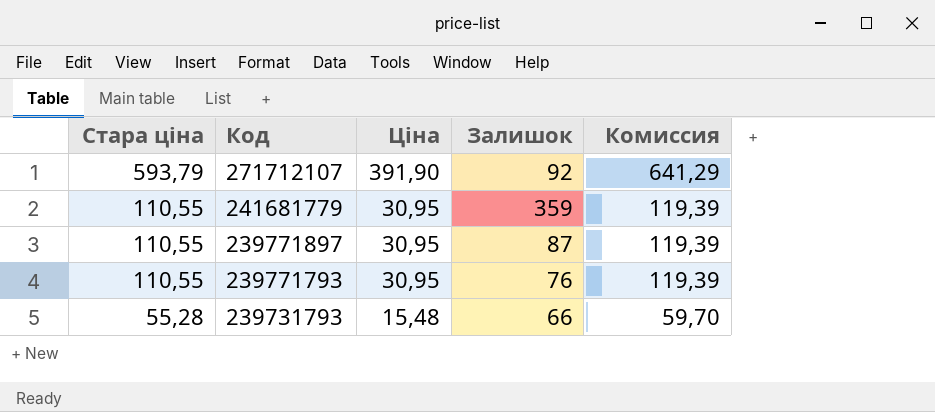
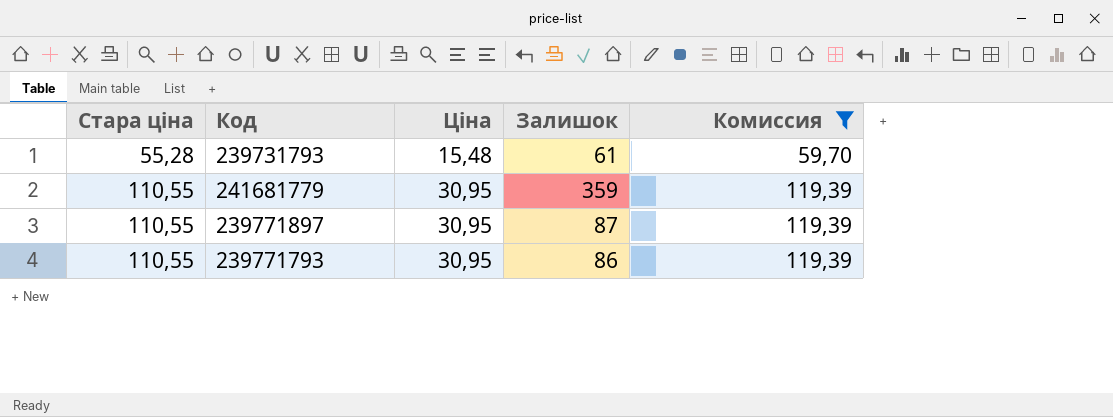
filter: none -> Комиссия != 641,29
row order: Стара ціна descending -> Стара ціна ascending
239731793 | Залишок: 66 -> 61
239771793 | Залишок: 76 -> 86

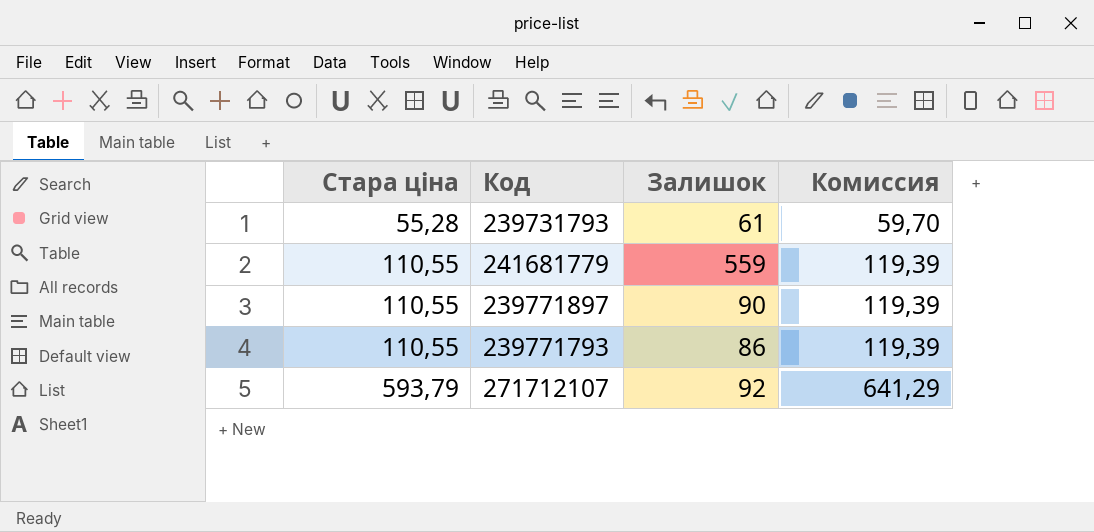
filter: Комиссия != 641,29 -> none
column Ціна | position: 3 -> none
241681779 | Залишок: 359 -> 559
239771897 | Залишок: 87 -> 90

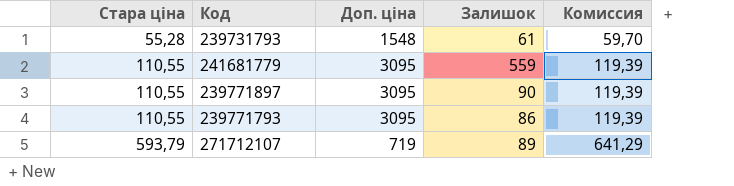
column Доп. ціна | position: none -> 3
271712107 | Залишок: 92 -> 89

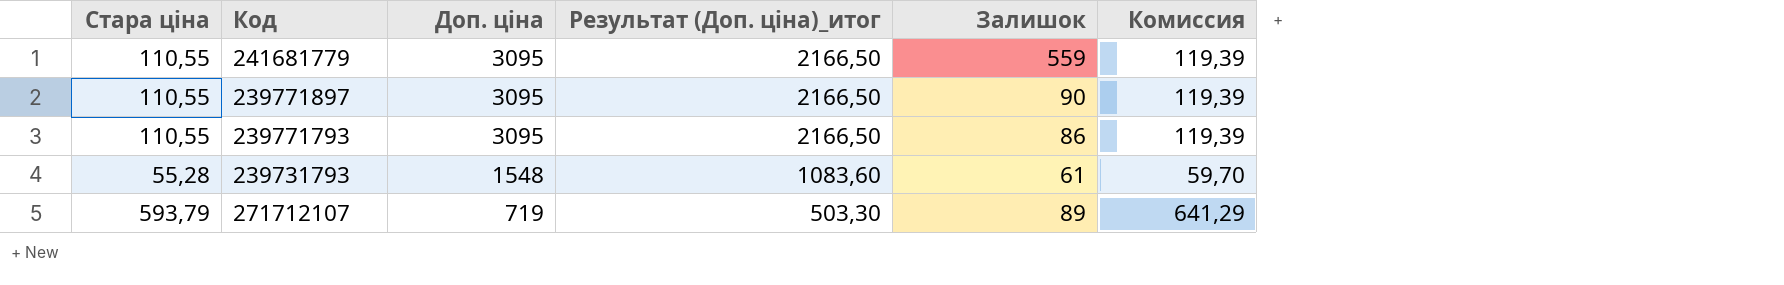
row order: Стара ціна ascending -> Доп. ціна descending
column Результат (Доп. ціна)_итог | formula: none -> [Доп. ціна] * 0,7

